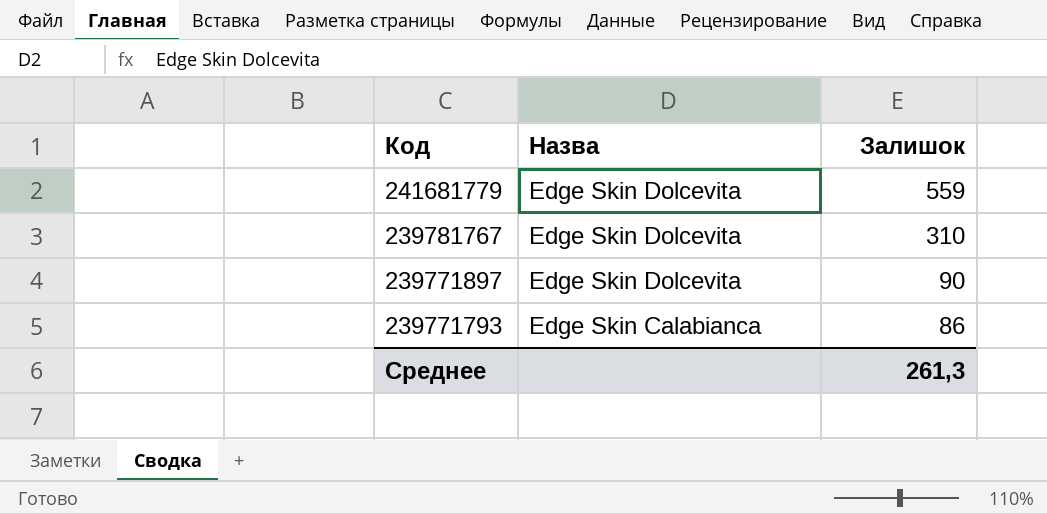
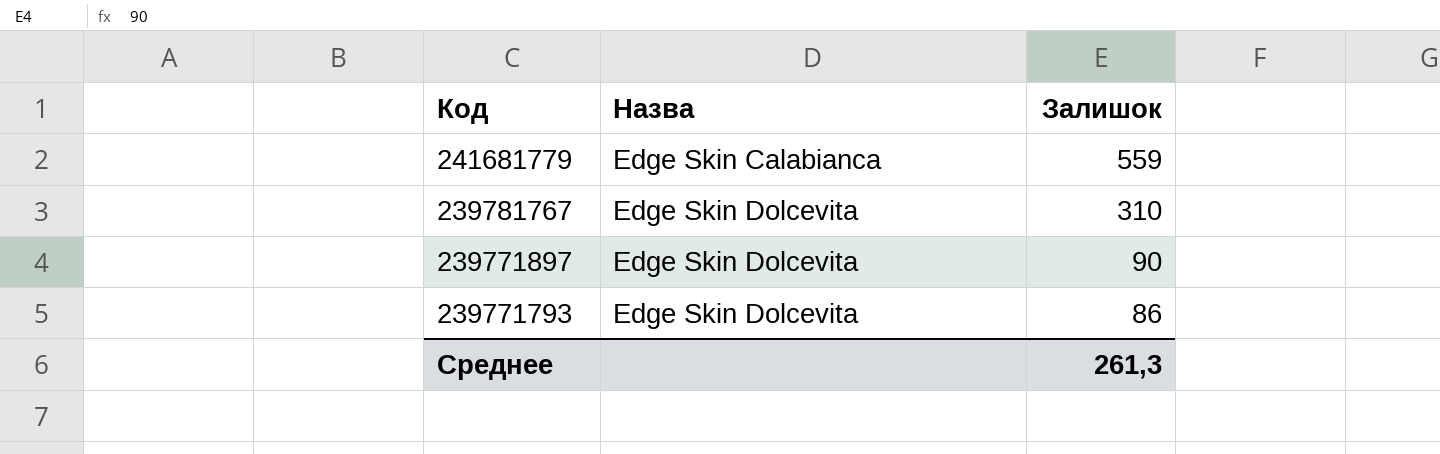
241681779 | Назва: Edge Skin Dolcevita -> Edge Skin Calabianca
239771793 | Назва: Edge Skin Calabianca -> Edge Skin Dolcevita

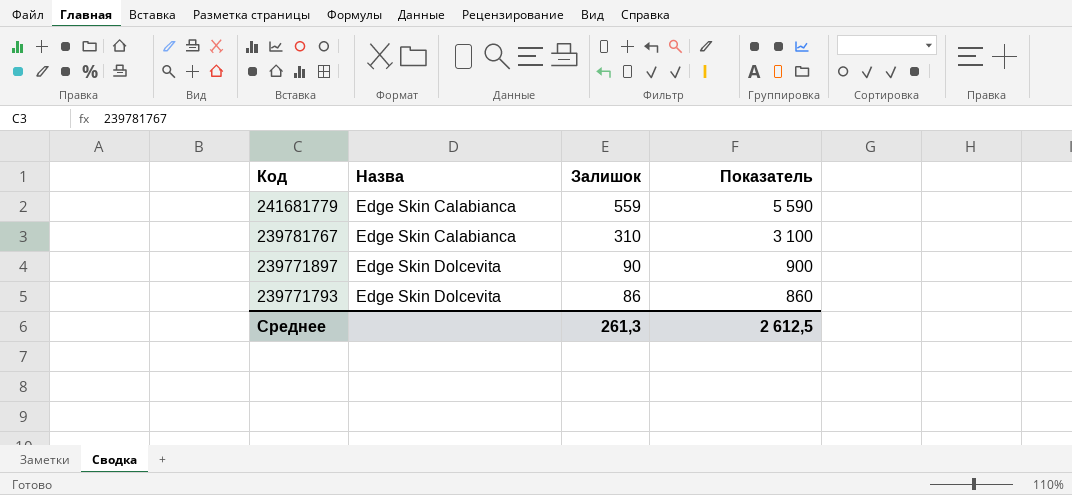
column Показатель | formula: none -> [Залишок] * 10
239781767 | Назва: Edge Skin Dolcevita -> Edge Skin Calabianca

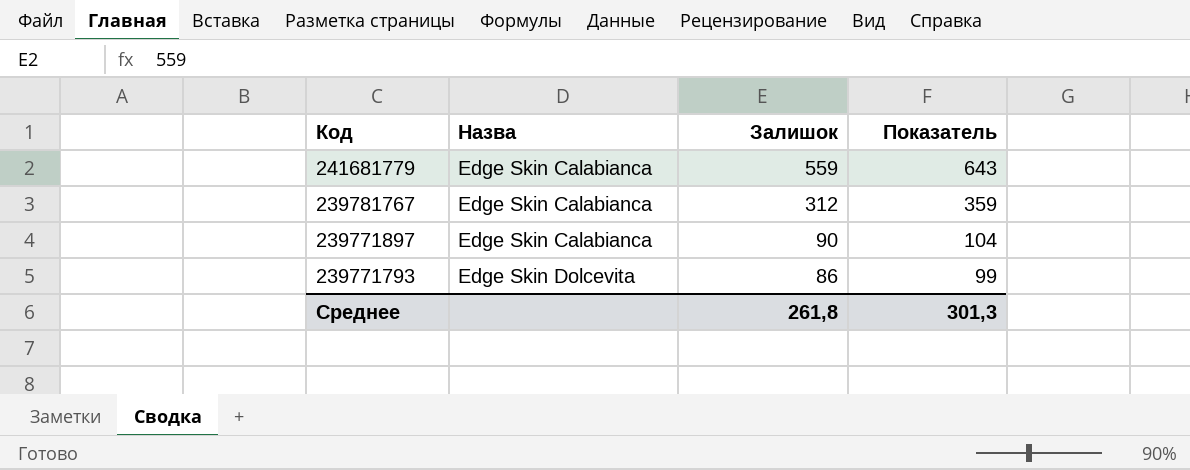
column Показатель | formula: [Залишок] * 10 -> [Залишок] * 1,15
239781767 | Залишок: 310 -> 312
239771897 | Назва: Edge Skin Dolcevita -> Edge Skin Calabianca
Среднее | Залишок: 261,3 -> 261,8
Среднее | Показатель: 2 612,5 -> 301,3

